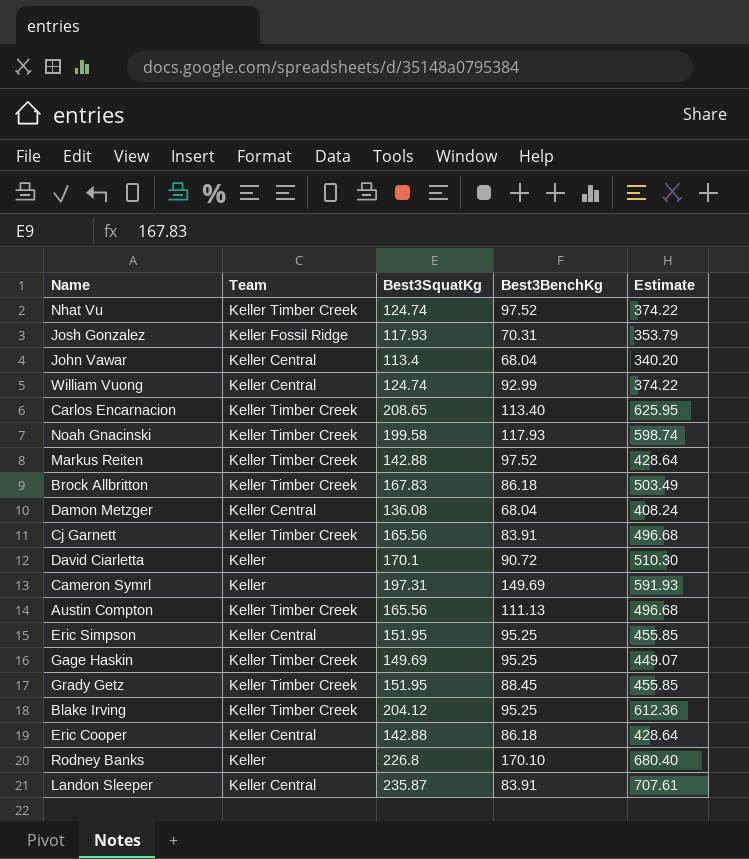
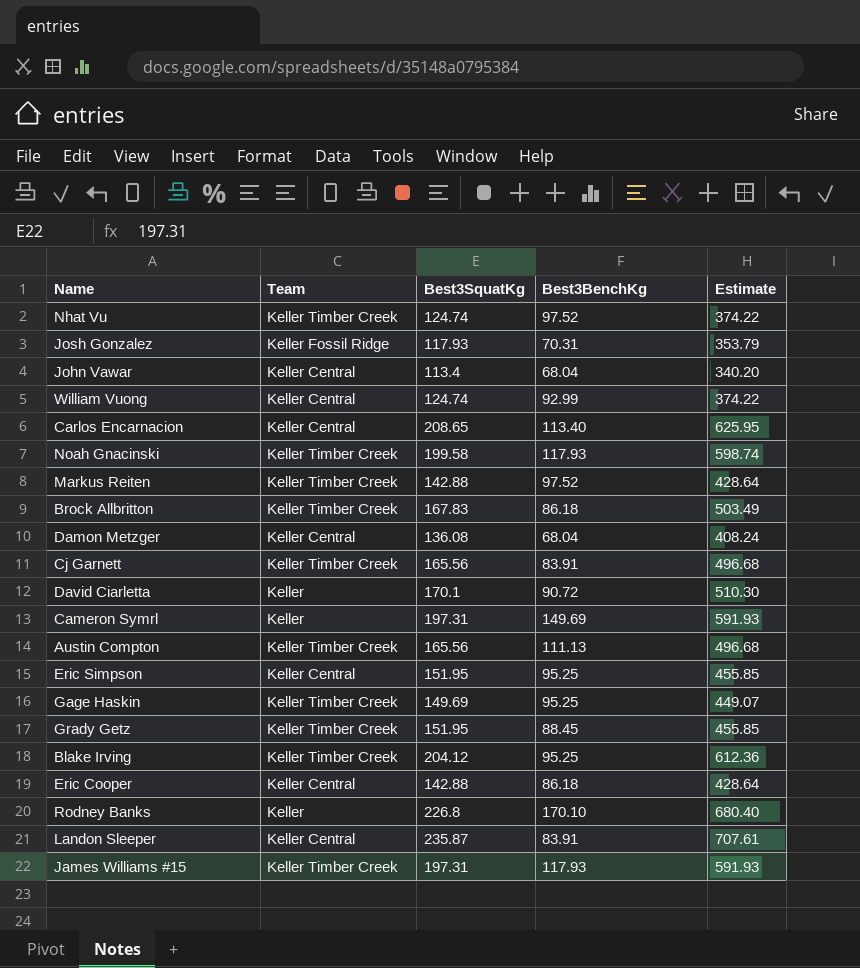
Carlos Encarnacion | Team: Keller Timber Creek -> Keller Central
row James Williams #15: none -> Keller Timber Creek | 197.31 | 117.93 | 591.93

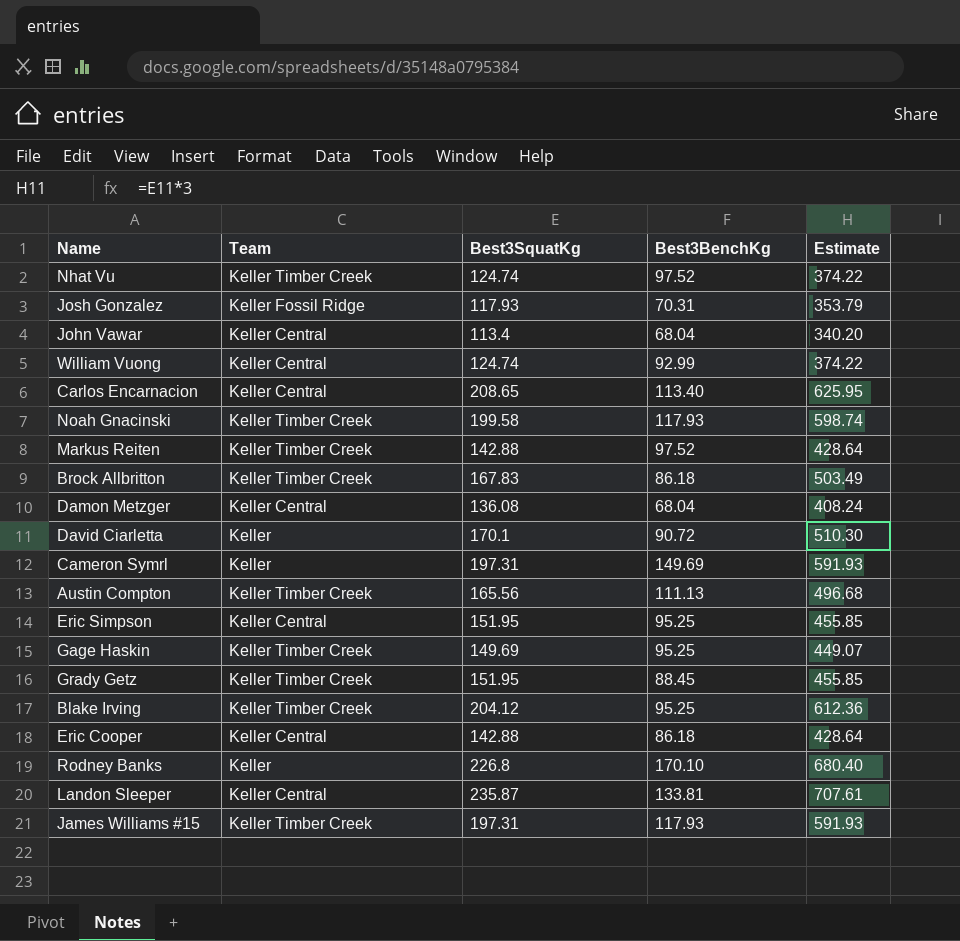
row Cj Garnett: Keller Timber Creek | 165.56 | 83.91 | 496.68 -> none
Landon Sleeper | Best3BenchKg: 83.91 -> 133.81

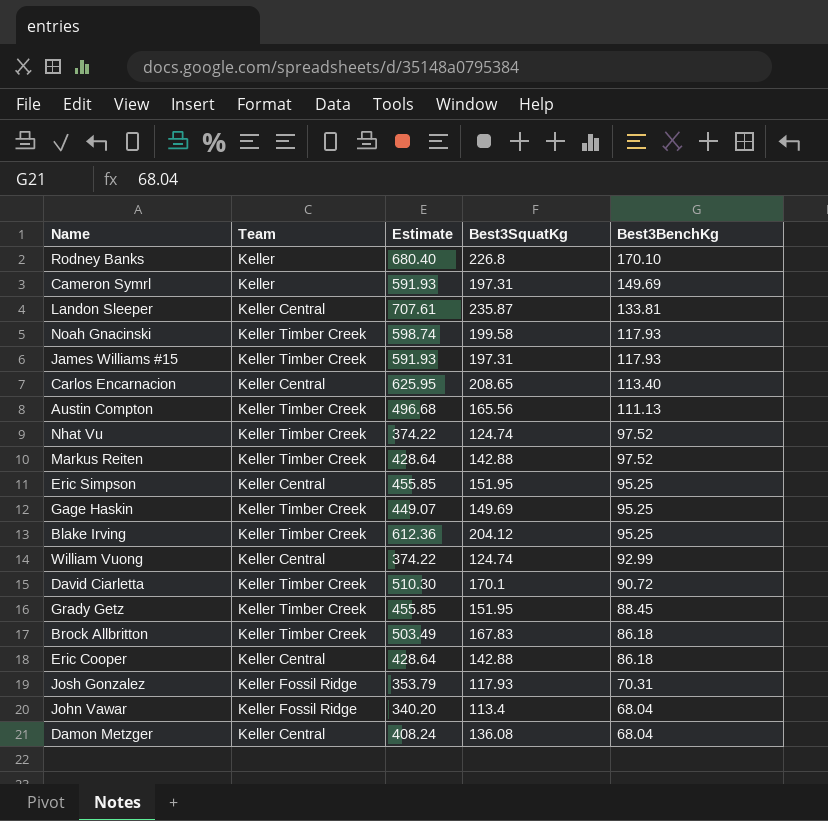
row order: none -> Best3BenchKg descending
column Estimate | position: 5 -> 3
David Ciarletta | Team: Keller -> Keller Timber Creek
John Vawar | Team: Keller Central -> Keller Fossil Ridge

